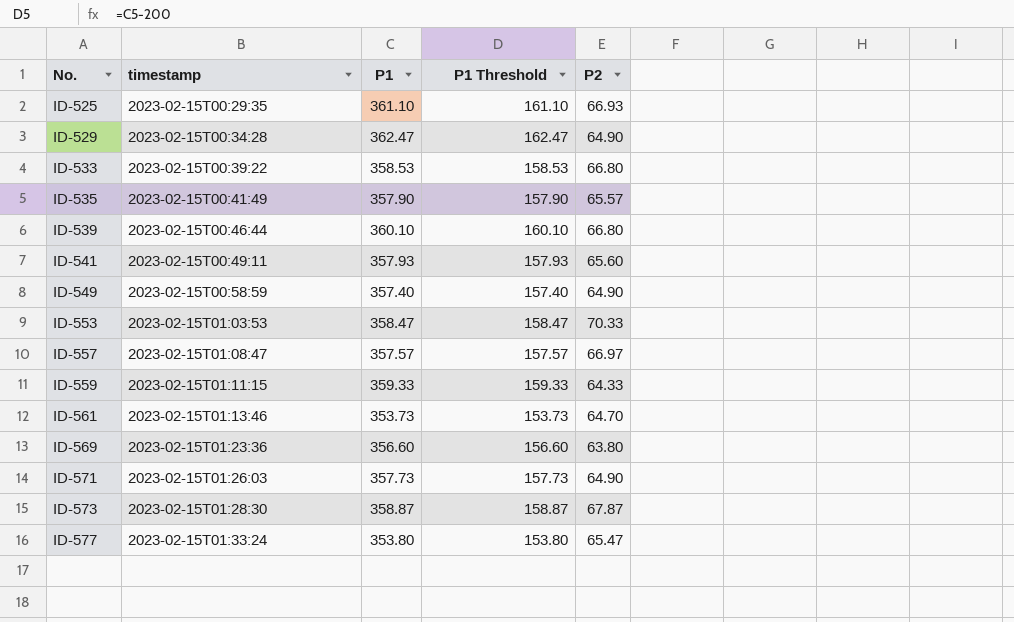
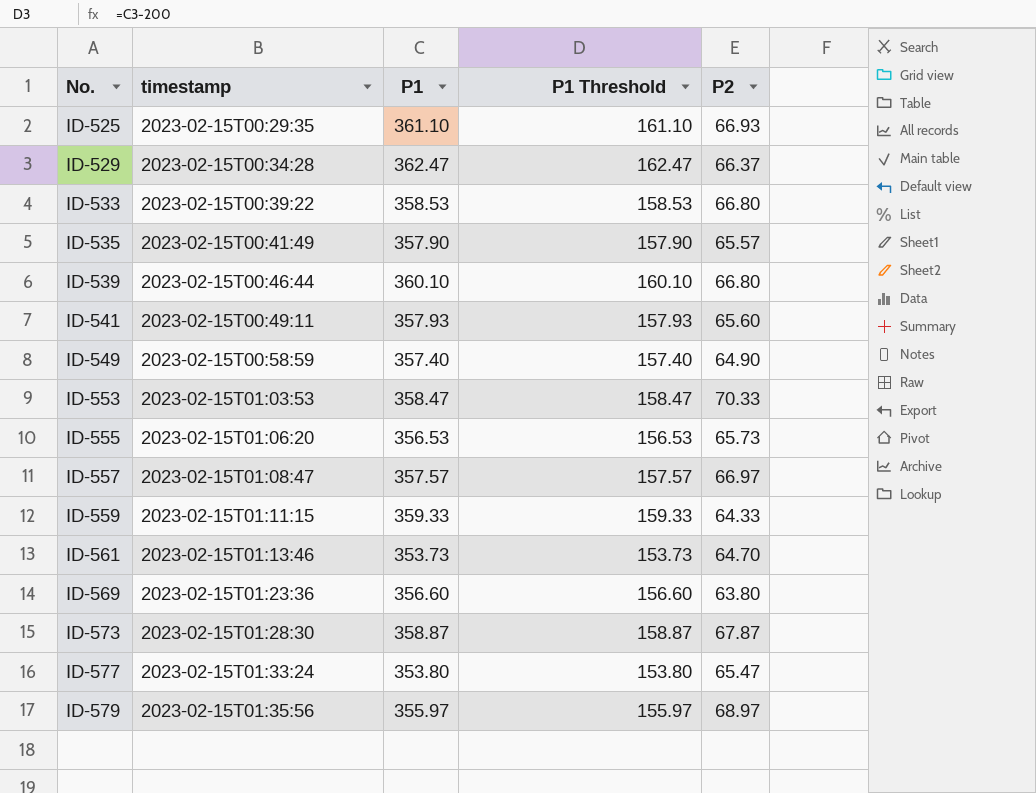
row ID-571: 2023-02-15T01:26:03 | 357.73 | 157.73 | 64.90 -> none
ID-529 | P2: 64.90 -> 66.37
row ID-555: none -> 2023-02-15T01:06:20 | 356.53 | 156.53 | 65.73
row ID-579: none -> 2023-02-15T01:35:56 | 355.97 | 155.97 | 68.97

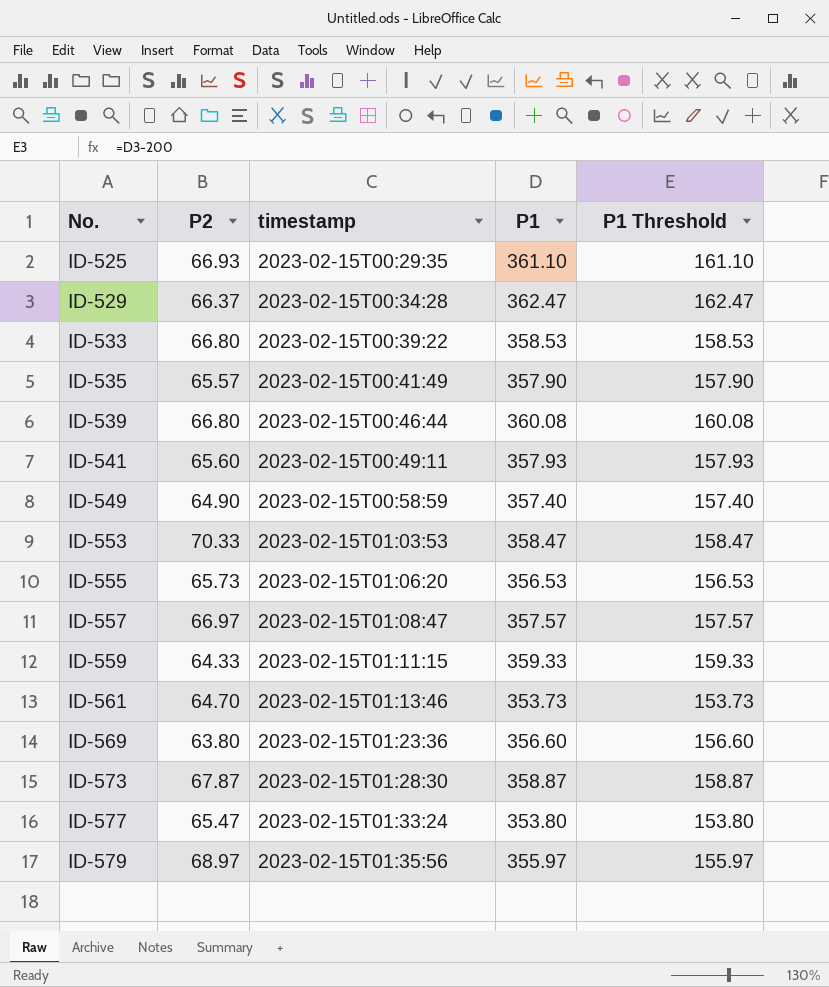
column P2 | position: 5 -> 2
ID-539 | P1: 360.10 -> 360.08
ID-539 | P1 Threshold: 160.10 -> 160.08

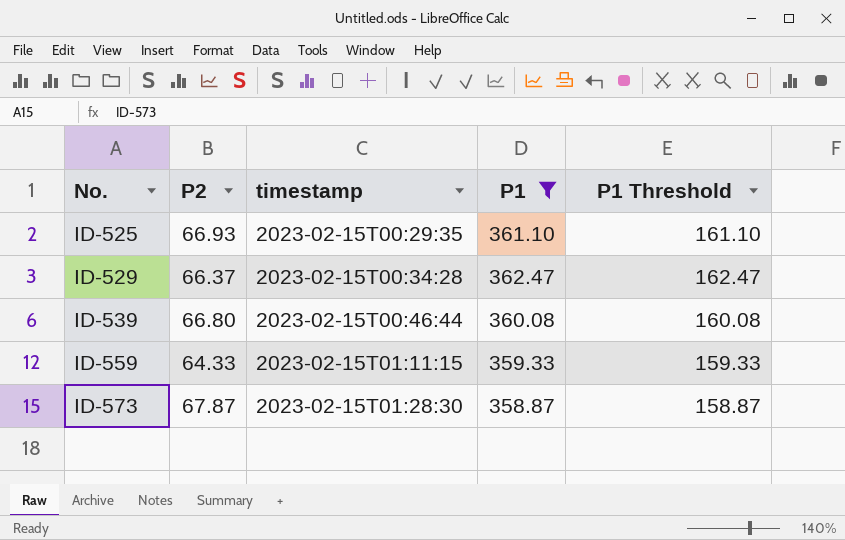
filter: none -> P1 >= 358.87

